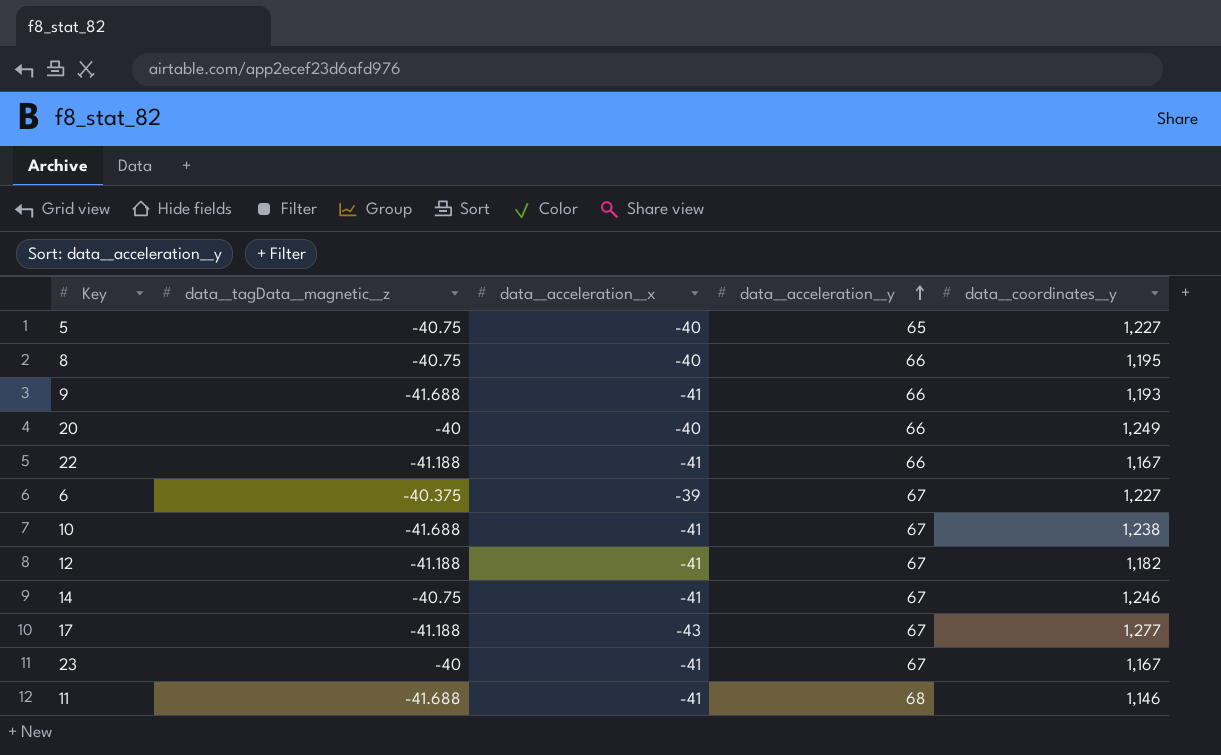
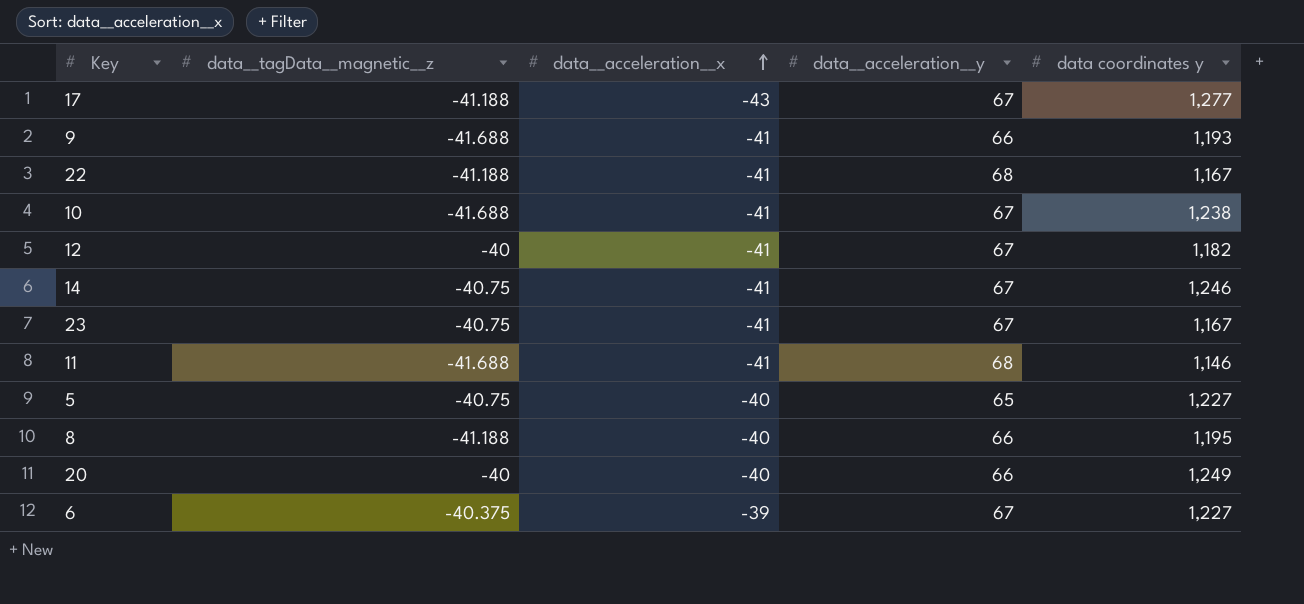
row order: data__acceleration__y ascending -> data__acceleration__x ascending
column name: data__coordinates__y -> data coordinates y
22 | data__acceleration__y: 66 -> 68
12 | data__tagData__magnetic__z: -41.188 -> -40
23 | data__tagData__magnetic__z: -40 -> -40.75
8 | data__tagData__magnetic__z: -40.75 -> -41.188

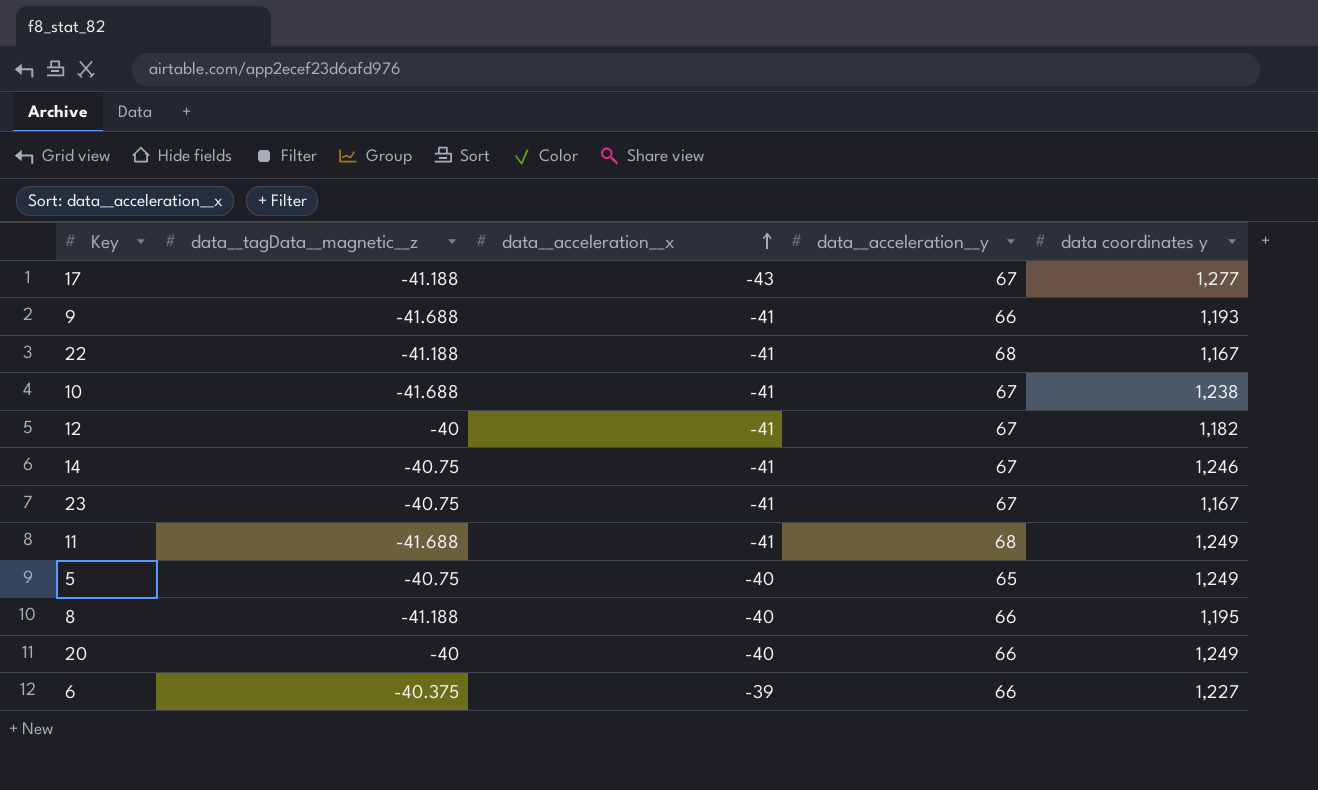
11 | data coordinates y: 1,146 -> 1,249
5 | data coordinates y: 1,227 -> 1,249
6 | data__acceleration__y: 67 -> 66

